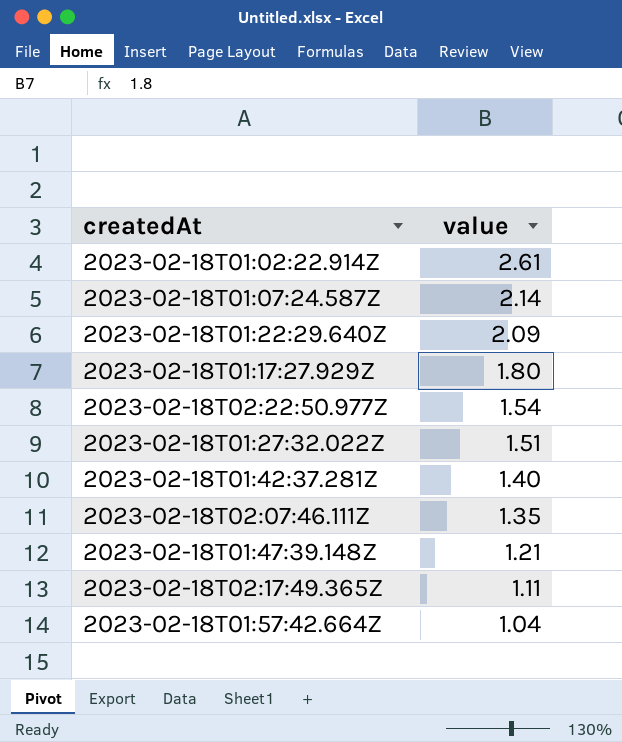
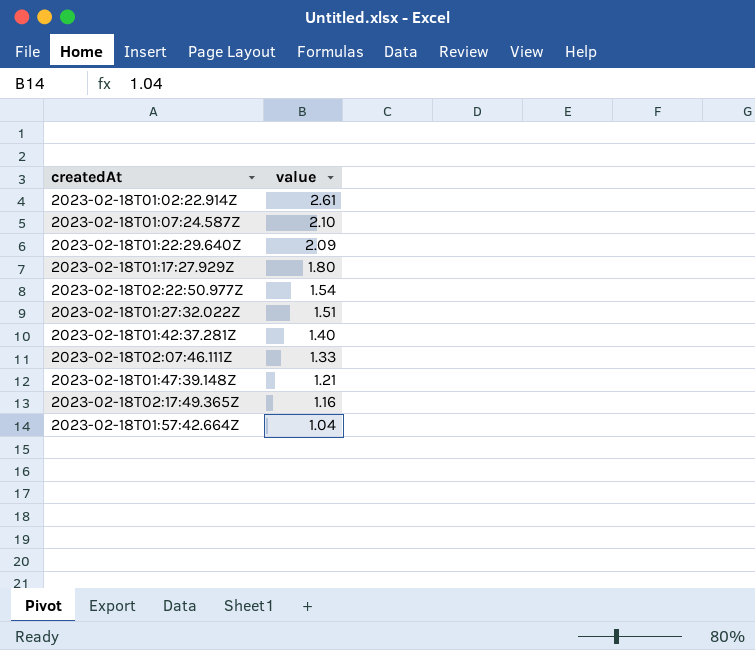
2023-02-18T01:07:24.587Z | value: 2.14 -> 2.10
2023-02-18T02:07:46.111Z | value: 1.35 -> 1.33
2023-02-18T02:17:49.365Z | value: 1.11 -> 1.16

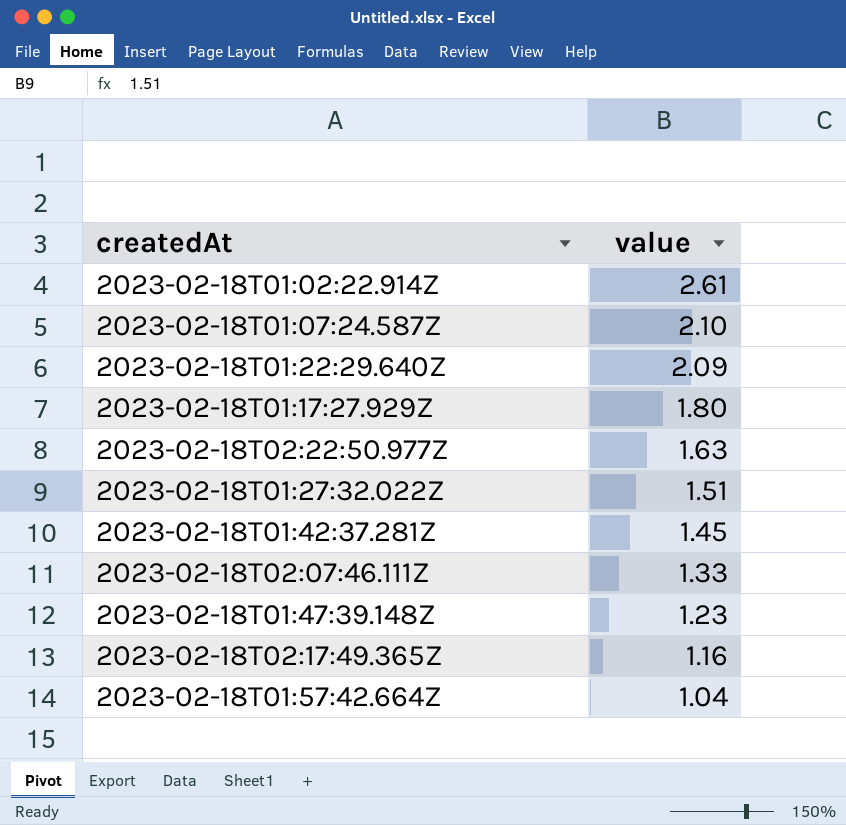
2023-02-18T02:22:50.977Z | value: 1.54 -> 1.63
2023-02-18T01:42:37.281Z | value: 1.40 -> 1.45
2023-02-18T01:47:39.148Z | value: 1.21 -> 1.23

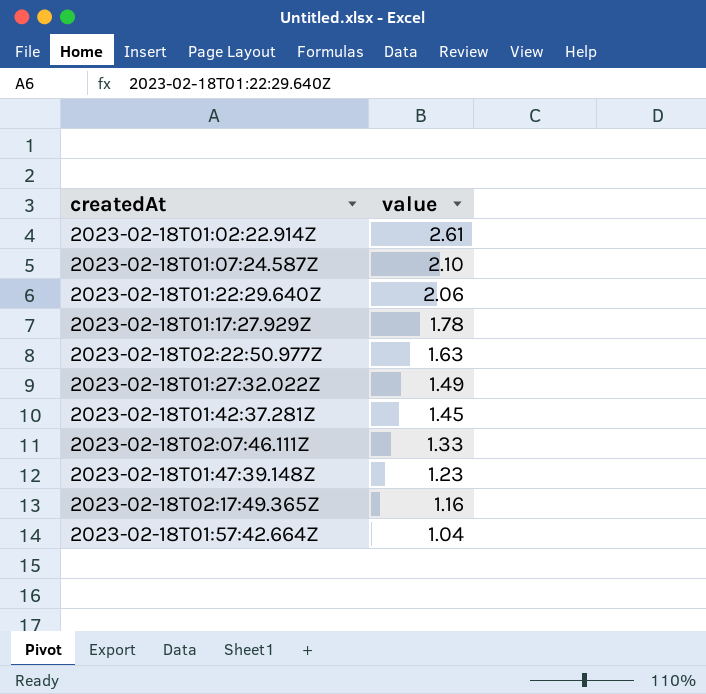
2023-02-18T01:22:29.640Z | value: 2.09 -> 2.06
2023-02-18T01:17:27.929Z | value: 1.80 -> 1.78
2023-02-18T01:27:32.022Z | value: 1.51 -> 1.49

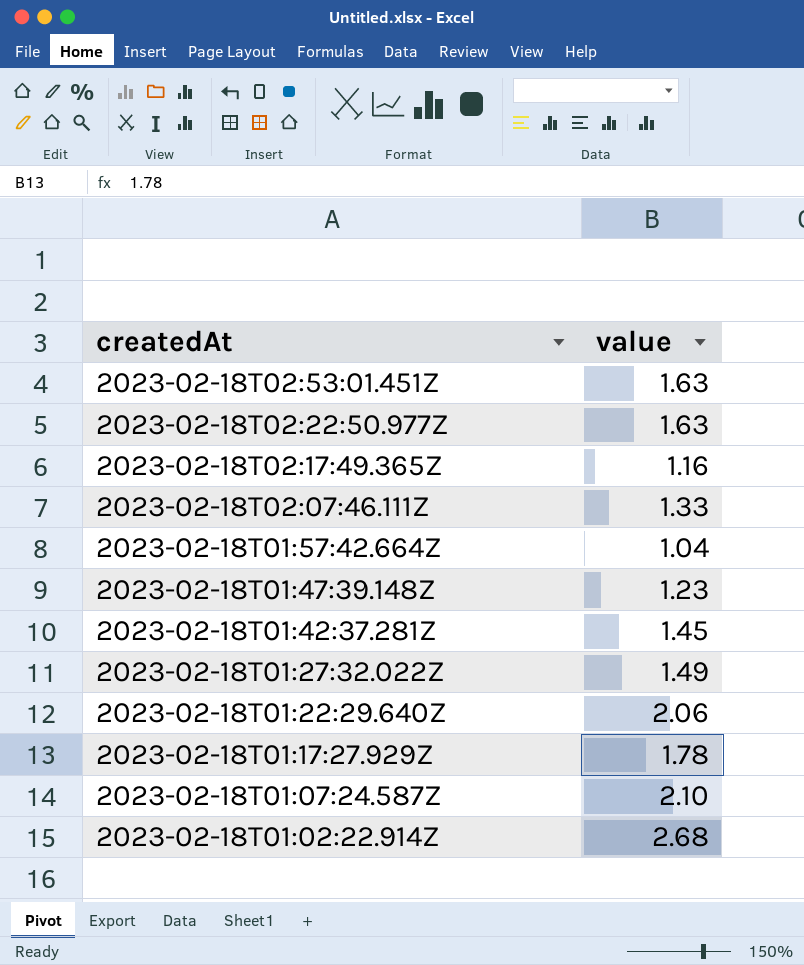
row order: value descending -> createdAt descending
row 2023-02-18T02:53:01.451Z: none -> 1.63
2023-02-18T01:02:22.914Z | value: 2.61 -> 2.68

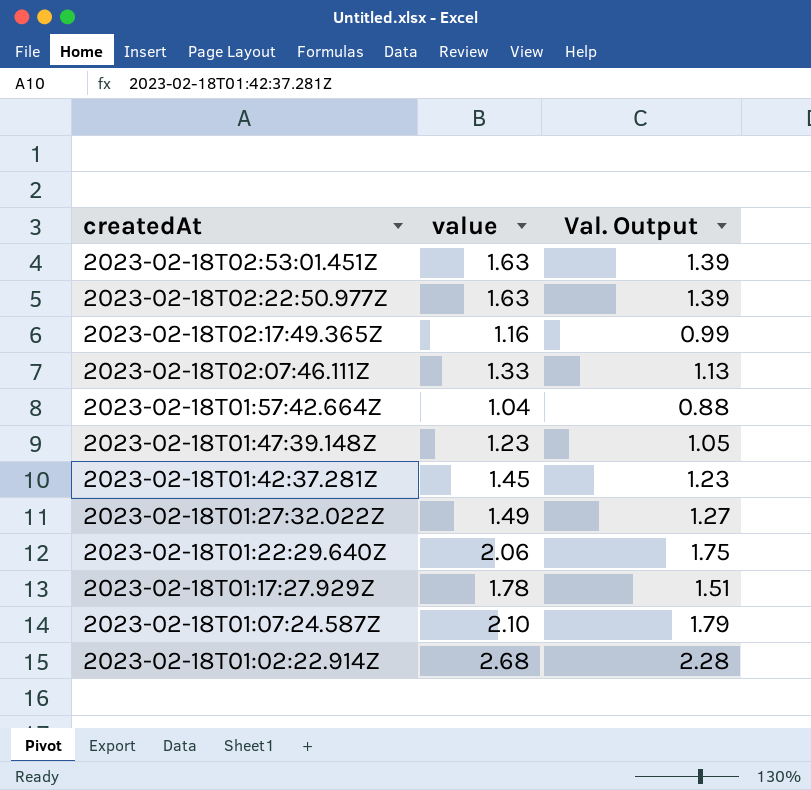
column Val. Output | formula: none -> [value] * 0.85

